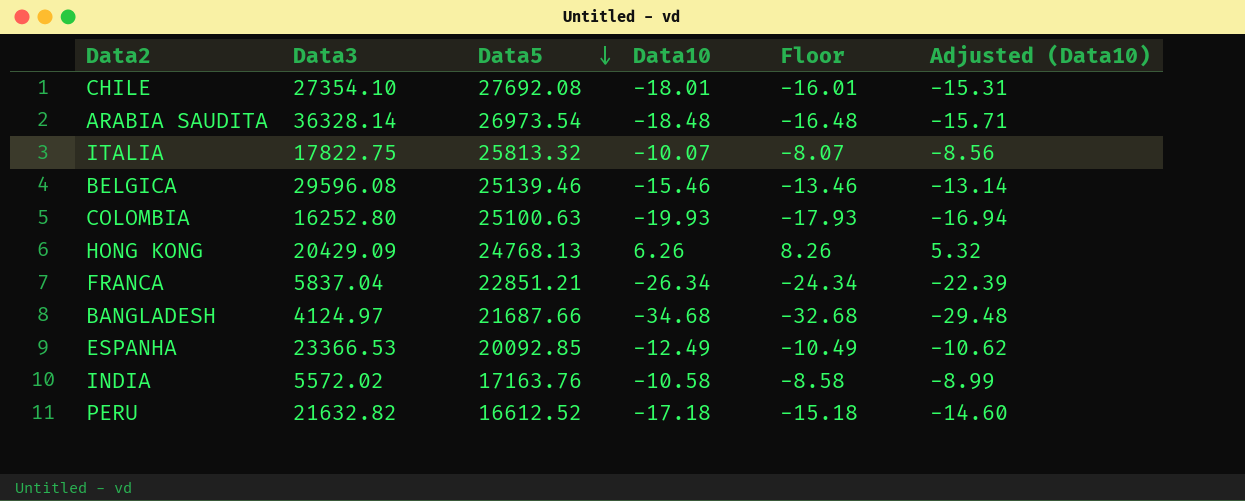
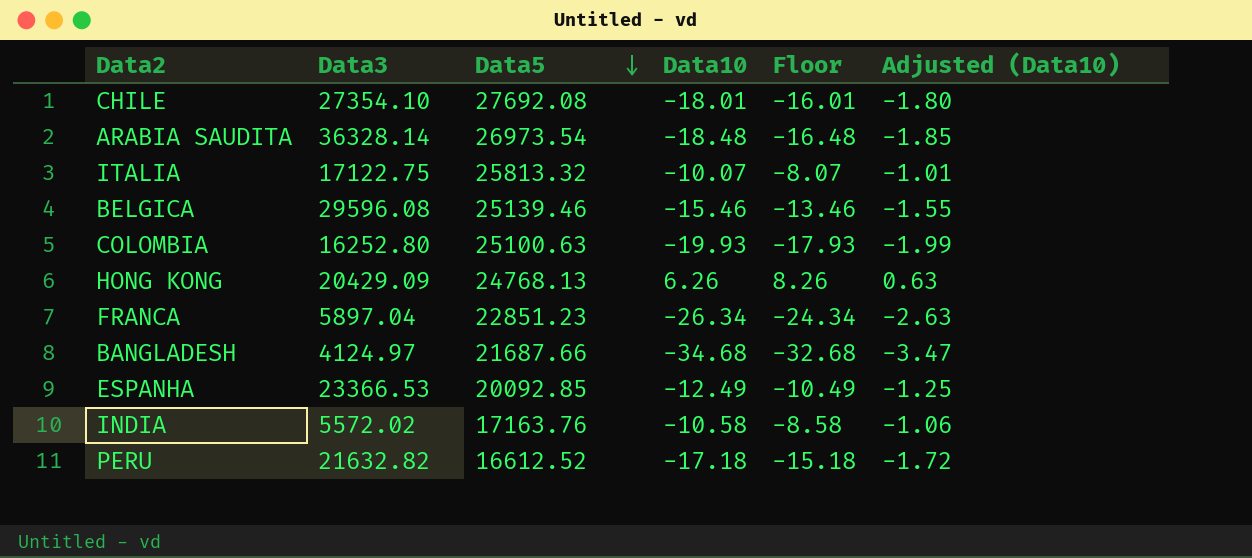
column Adjusted (Data10) | formula: [Data10] * 0.85 -> [Data10] * 0.1
ITALIA | Data3: 17822.75 -> 17122.75
FRANCA | Data3: 5837.04 -> 5897.04
FRANCA | Data5: 22851.21 -> 22851.23

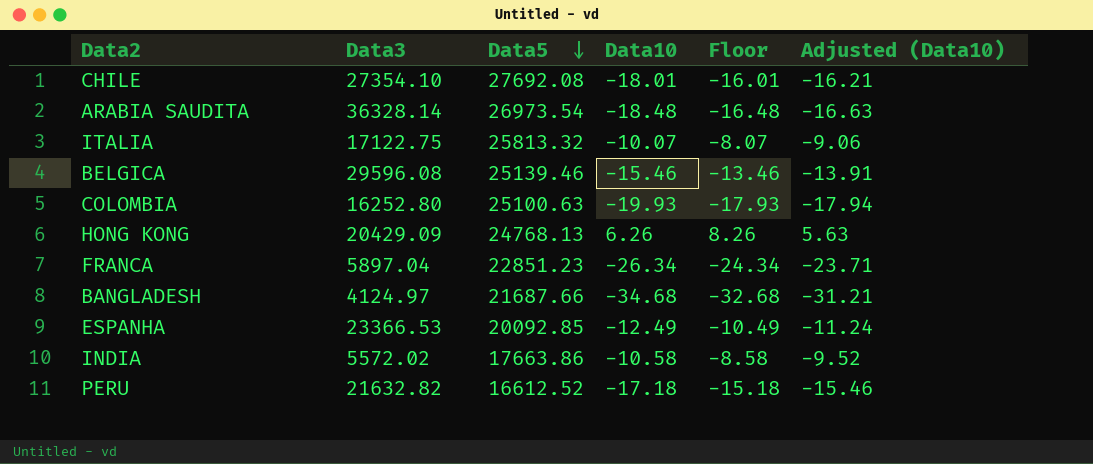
column Adjusted (Data10) | formula: [Data10] * 0.1 -> [Data10] * 0.9
INDIA | Data5: 17163.76 -> 17663.86

